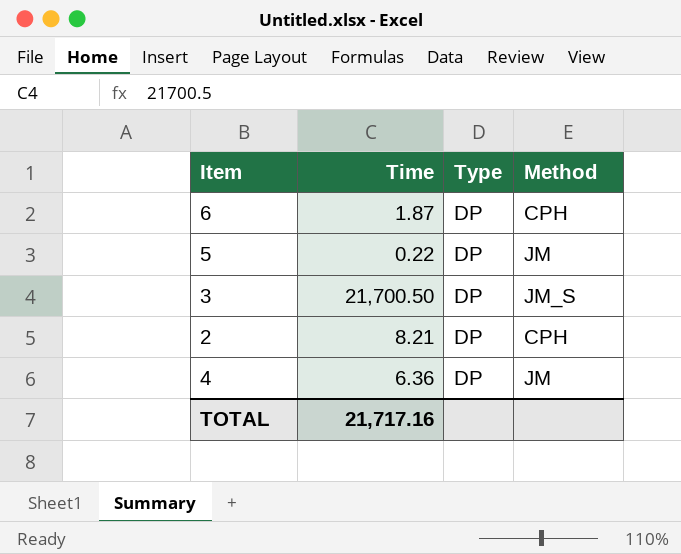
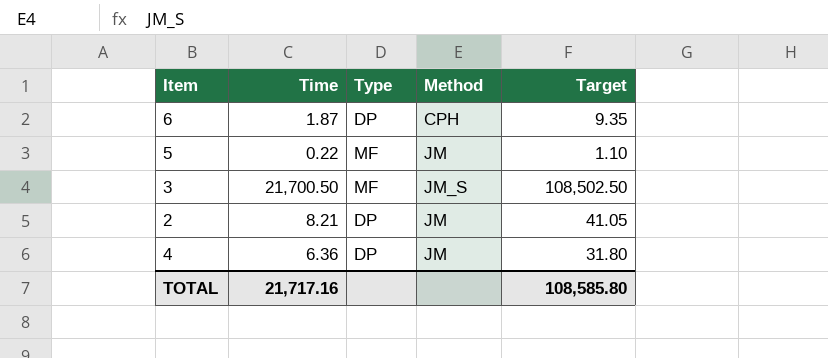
column Target | formula: none -> [Time] * 5
5 | Type: DP -> MF
3 | Type: DP -> MF
2 | Method: CPH -> JM

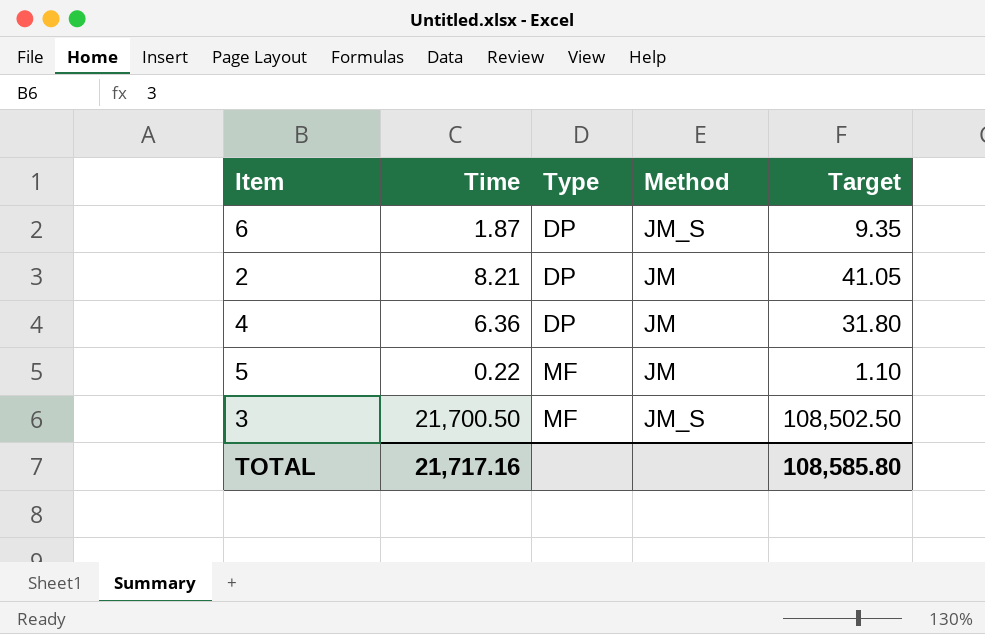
row order: none -> Type ascending
6 | Method: CPH -> JM_S

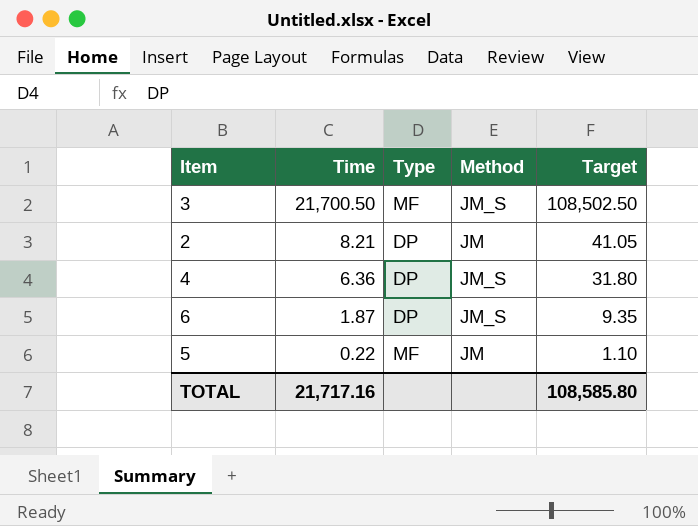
row order: Type ascending -> Time descending
4 | Method: JM -> JM_S

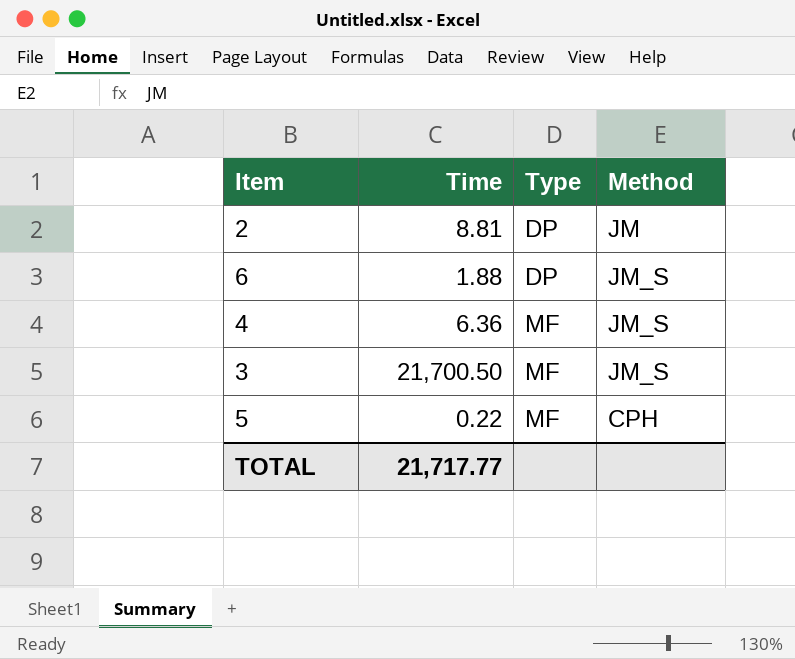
row order: Time descending -> Type ascending
column Target | formula: [Time] * 5 -> none
2 | Time: 8.21 -> 8.81
6 | Time: 1.87 -> 1.88
4 | Type: DP -> MF
5 | Method: JM -> CPH
TOTAL | Time: 21,717.16 -> 21,717.77

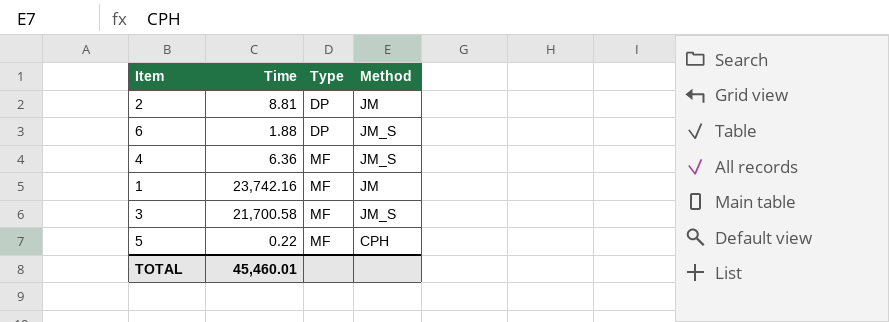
row 1: none -> 23,742.16 | MF | JM
3 | Time: 21,700.50 -> 21,700.58
TOTAL | Time: 21,717.77 -> 45,460.01

